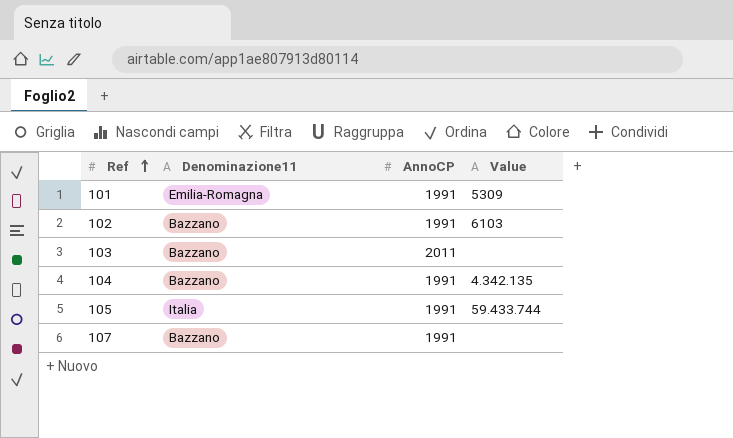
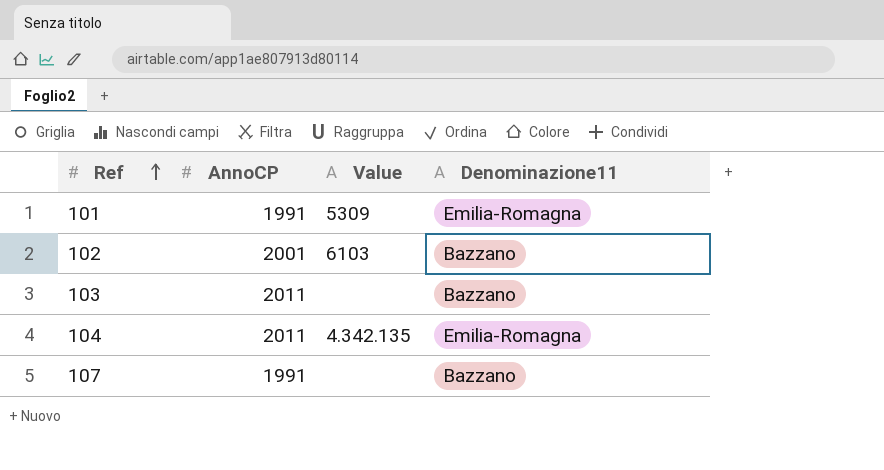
column Denominazione11 | position: 2 -> 4
row 105: Italia | 1991 | 59.433.744 -> none
102 | AnnoCP: 1991 -> 2001
104 | AnnoCP: 1991 -> 2011
104 | Denominazione11: Bazzano -> Emilia-Romagna

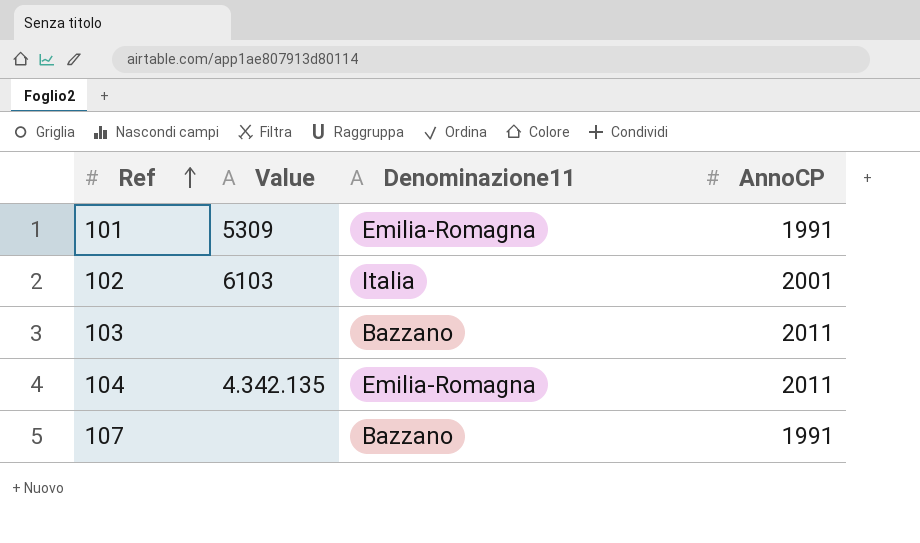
column AnnoCP | position: 2 -> 4
102 | Denominazione11: Bazzano -> Italia

